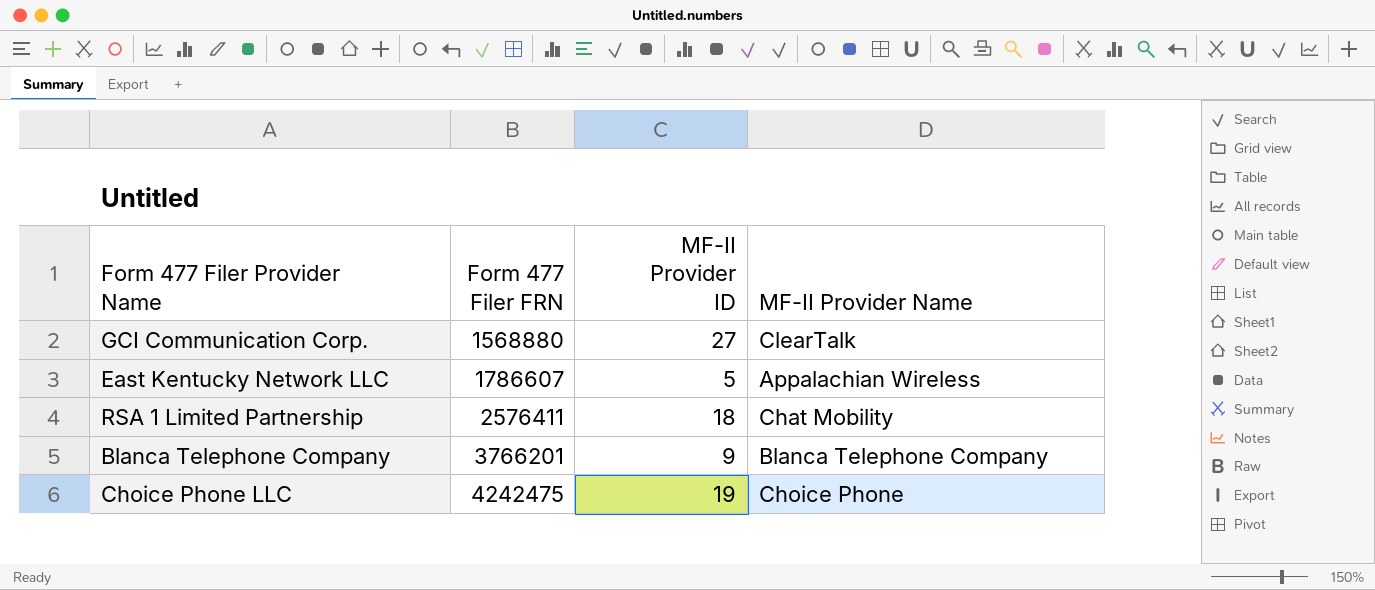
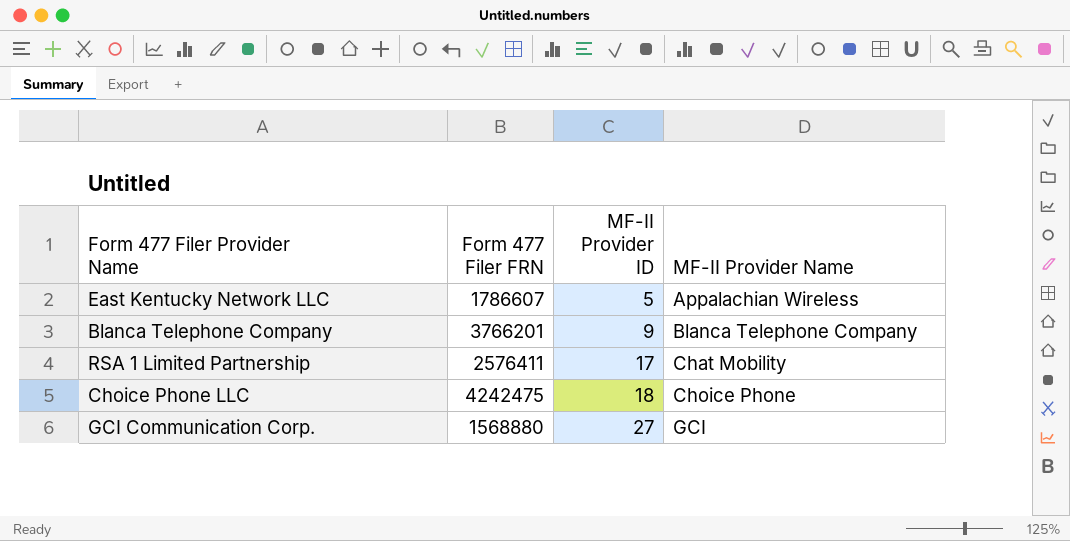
row order: Form 477 Filer FRN ascending -> MF-II Provider ID ascending
RSA 1 Limited Partnership | MF-II Provider ID: 18 -> 17
Choice Phone LLC | MF-II Provider ID: 19 -> 18
GCI Communication Corp. | MF-II Provider Name: ClearTalk -> GCI

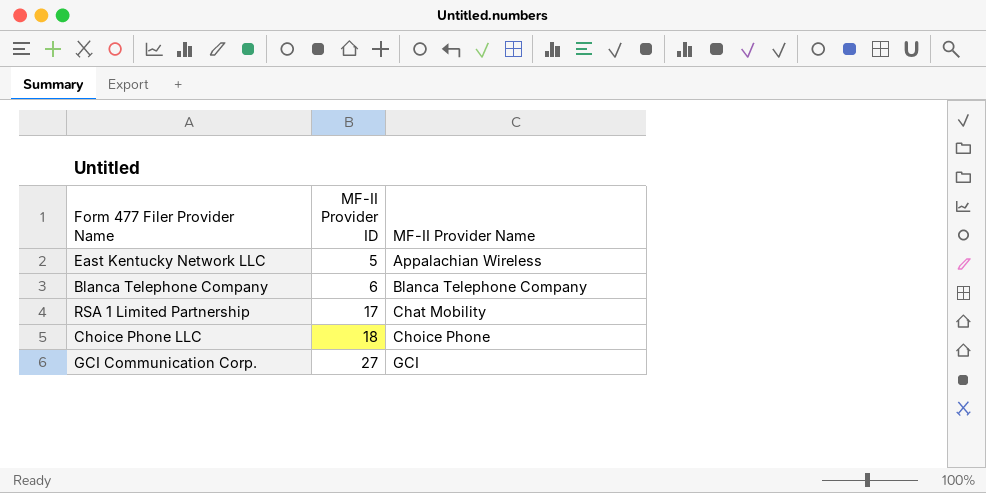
column Form 477 Filer FRN | position: 2 -> none
Blanca Telephone Company | MF-II Provider ID: 9 -> 6

